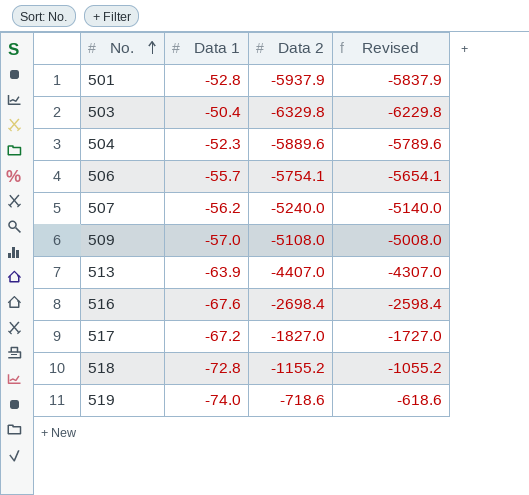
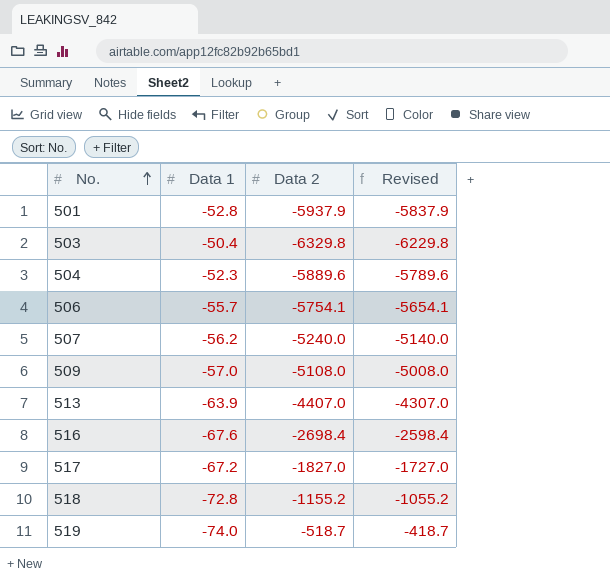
519 | Data 2: -718.6 -> -518.7
519 | Revised: -618.6 -> -418.7

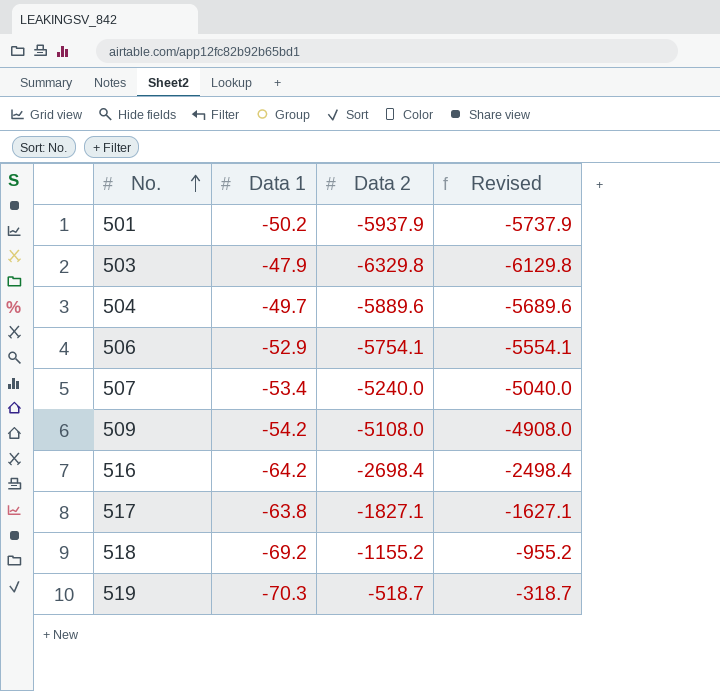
column Revised | formula: [Data 2] + 100 -> [Data 2] + 200
row 513: -63.9 | -4407.0 | -4307.0 -> none
501 | Data 1: -52.8 -> -50.2
503 | Data 1: -50.4 -> -47.9
504 | Data 1: -52.3 -> -49.7
506 | Data 1: -55.7 -> -52.9
507 | Data 1: -56.2 -> -53.4
509 | Data 1: -57.0 -> -54.2
516 | Data 1: -67.6 -> -64.2
517 | Data 1: -67.2 -> -63.8
517 | Data 2: -1827.0 -> -1827.1
518 | Data 1: -72.8 -> -69.2
519 | Data 1: -74.0 -> -70.3

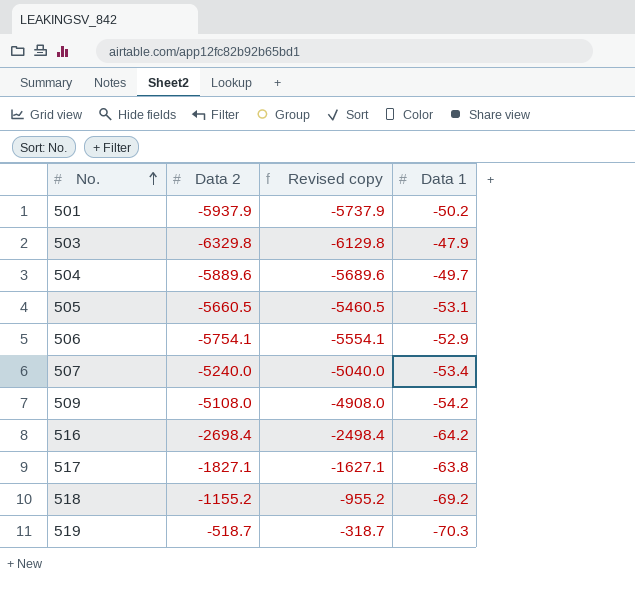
column name: Revised -> Revised copy
column Data 1 | position: 2 -> 4
row 505: none -> -5660.5 | -5460.5 | -53.1

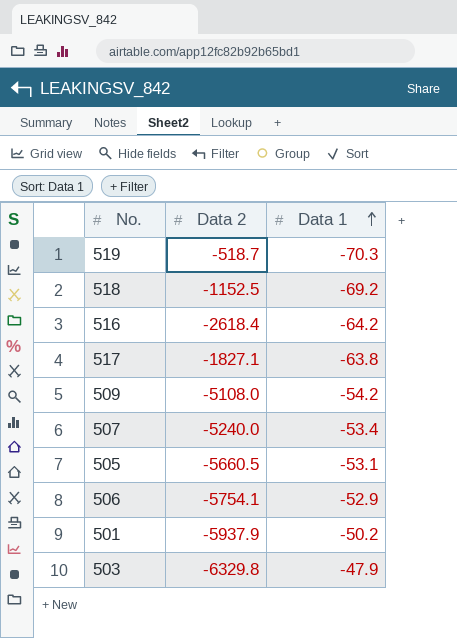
row order: No. ascending -> Data 1 ascending
column Revised copy | formula: [Data 2] + 200 -> none
row 504: -5889.6 | -5689.6 | -49.7 -> none
518 | Data 2: -1155.2 -> -1152.5
516 | Data 2: -2698.4 -> -2618.4

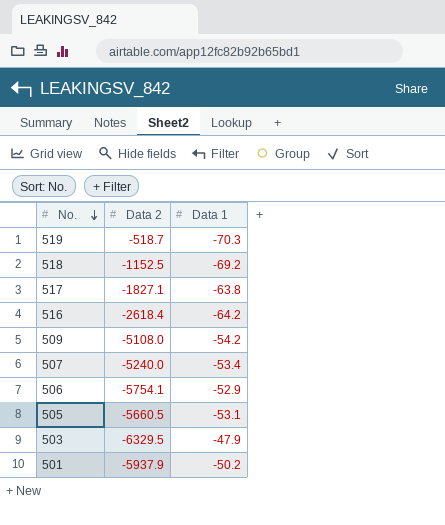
row order: Data 1 ascending -> No. descending
503 | Data 2: -6329.8 -> -6329.5

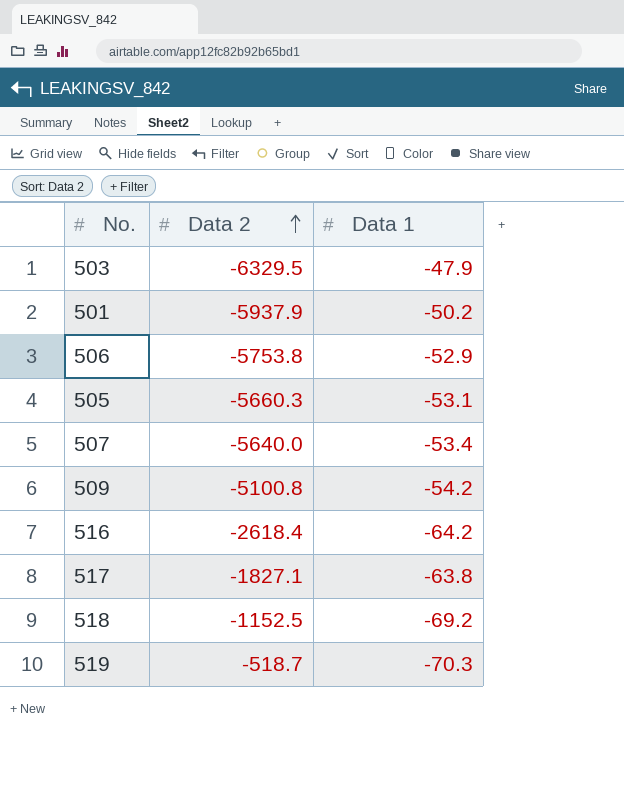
row order: No. descending -> Data 2 ascending
506 | Data 2: -5754.1 -> -5753.8
505 | Data 2: -5660.5 -> -5660.3
507 | Data 2: -5240.0 -> -5640.0
509 | Data 2: -5108.0 -> -5100.8

